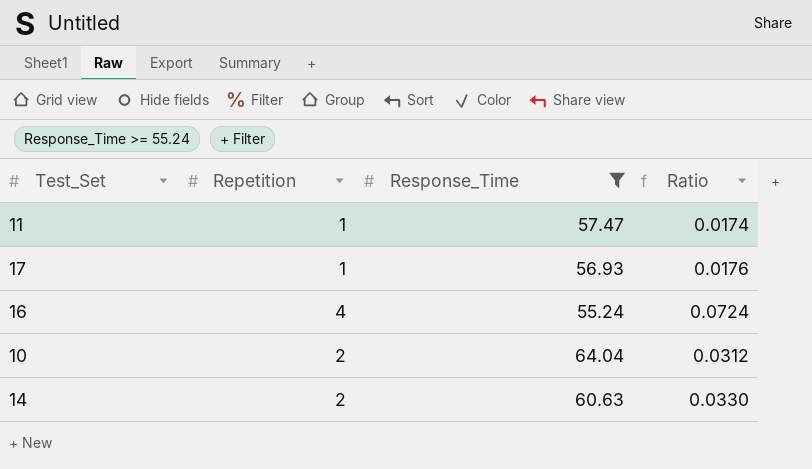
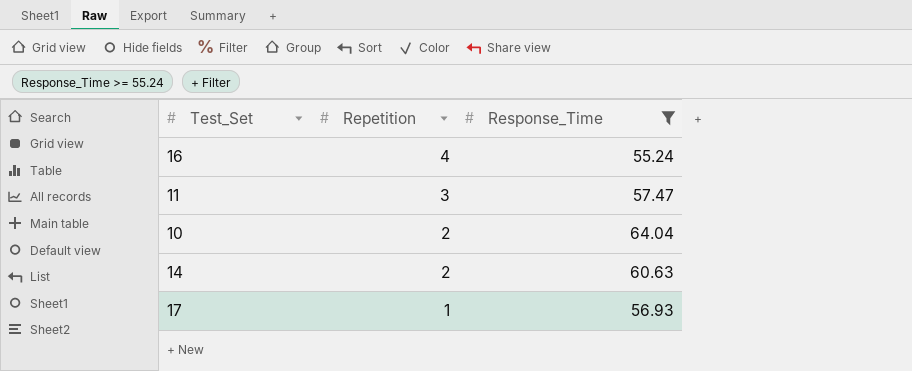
row order: none -> Repetition descending
column Ratio | formula: [Repetition] / [Response_Time] -> none
11 | Repetition: 1 -> 3

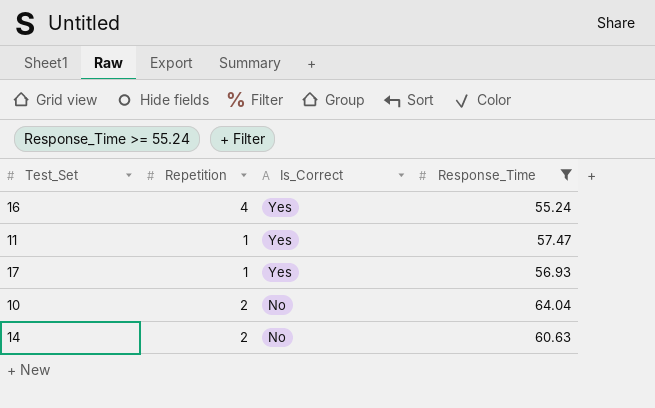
row order: Repetition descending -> Is_Correct descending
column Is_Correct | position: none -> 3
11 | Repetition: 3 -> 1

